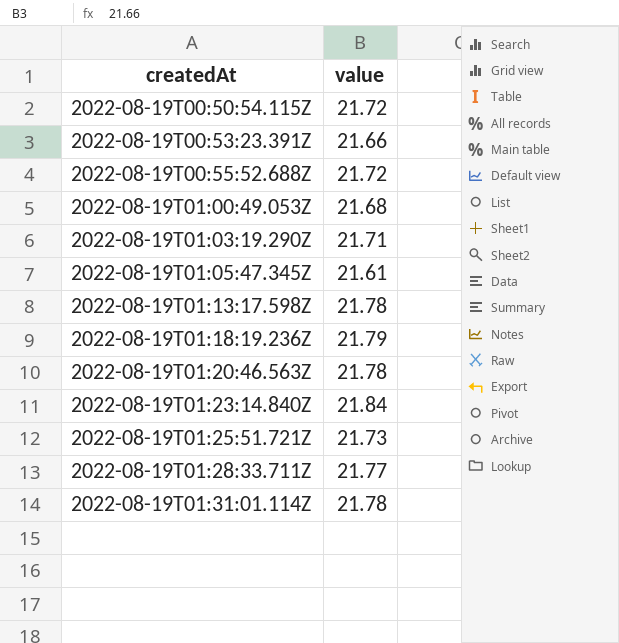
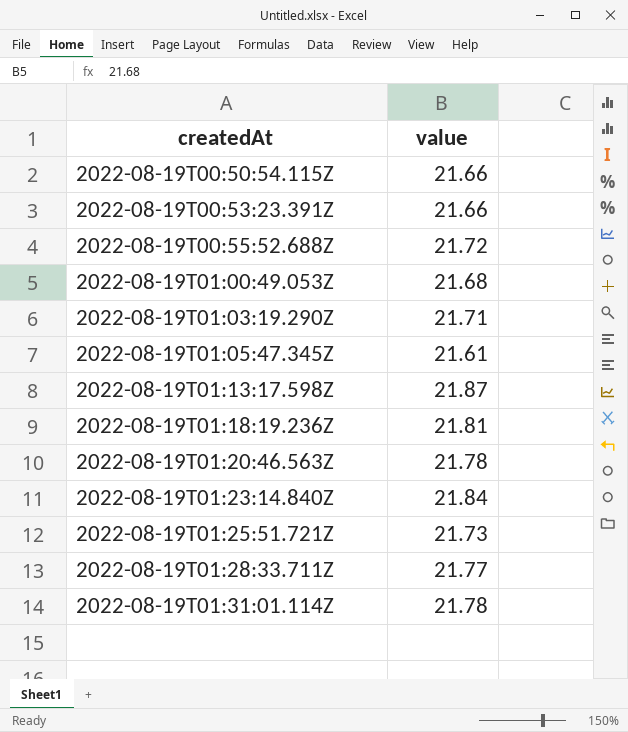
2022-08-19T00:50:54.115Z | value: 21.72 -> 21.66
2022-08-19T01:13:17.598Z | value: 21.78 -> 21.87
2022-08-19T01:18:19.236Z | value: 21.79 -> 21.81

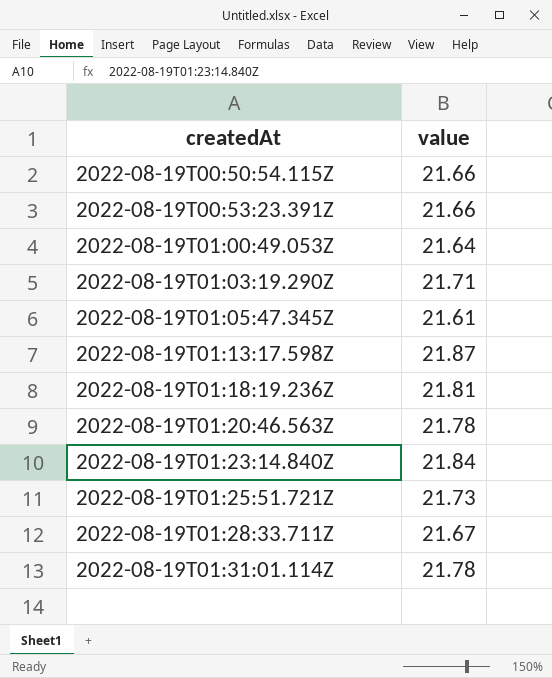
row 2022-08-19T00:55:52.688Z: 21.72 -> none
2022-08-19T01:00:49.053Z | value: 21.68 -> 21.64
2022-08-19T01:28:33.711Z | value: 21.77 -> 21.67

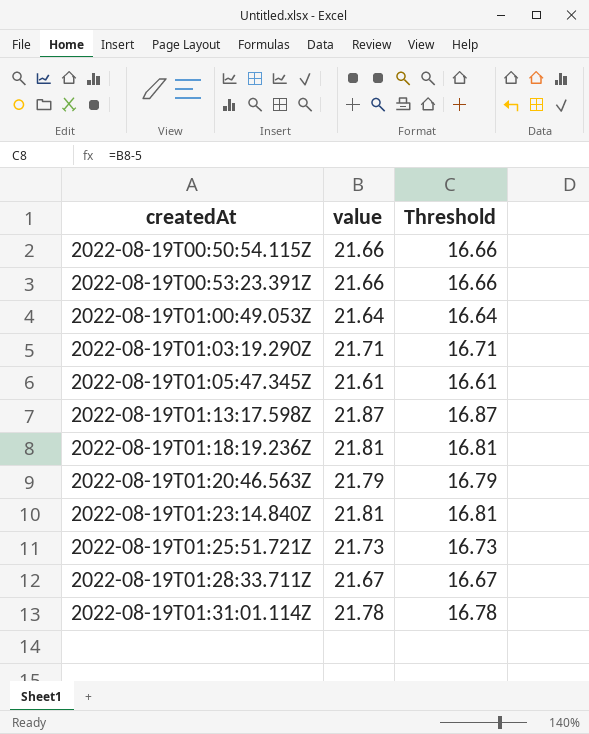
column Threshold | formula: none -> [value] - 5
2022-08-19T01:20:46.563Z | value: 21.78 -> 21.79
2022-08-19T01:23:14.840Z | value: 21.84 -> 21.81

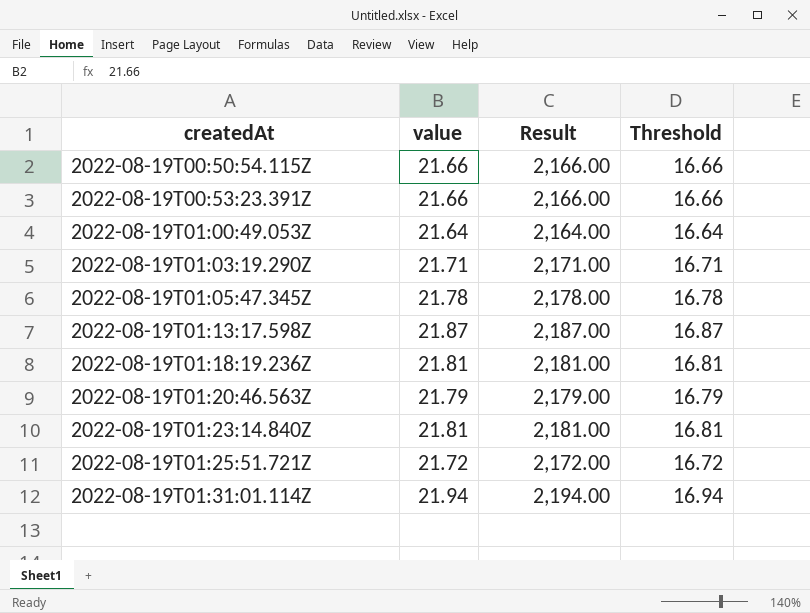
column Result | formula: none -> [value] * 100
row 2022-08-19T01:28:33.711Z: 21.67 | 16.67 -> none
2022-08-19T01:05:47.345Z | value: 21.61 -> 21.78
2022-08-19T01:05:47.345Z | Threshold: 16.61 -> 16.78
2022-08-19T01:25:51.721Z | value: 21.73 -> 21.72
2022-08-19T01:25:51.721Z | Threshold: 16.73 -> 16.72
2022-08-19T01:31:01.114Z | value: 21.78 -> 21.94
2022-08-19T01:31:01.114Z | Threshold: 16.78 -> 16.94

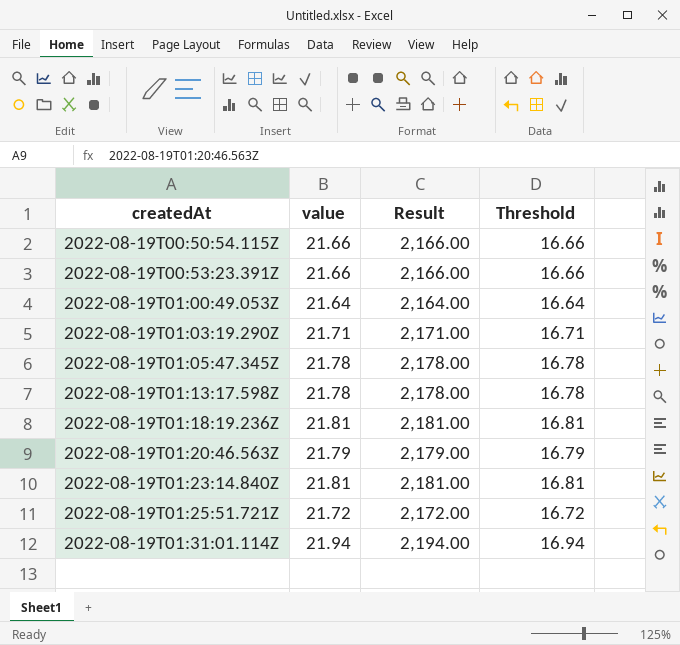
2022-08-19T01:13:17.598Z | value: 21.87 -> 21.78
2022-08-19T01:13:17.598Z | Result: 2,187.00 -> 2,178.00
2022-08-19T01:13:17.598Z | Threshold: 16.87 -> 16.78

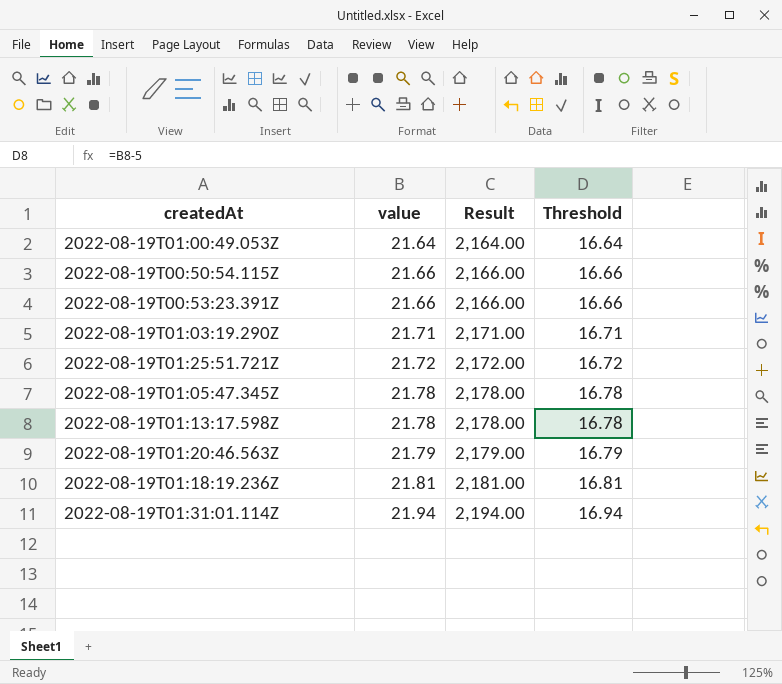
row order: createdAt ascending -> value ascending
row 2022-08-19T01:23:14.840Z: 21.81 | 2,181.00 | 16.81 -> none

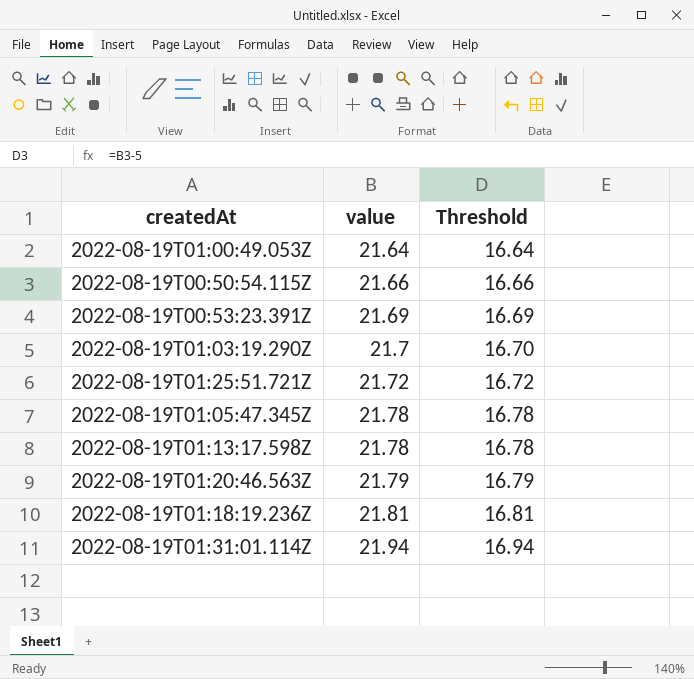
column Result | formula: [value] * 100 -> none
2022-08-19T00:53:23.391Z | value: 21.66 -> 21.69
2022-08-19T00:53:23.391Z | Threshold: 16.66 -> 16.69
2022-08-19T01:03:19.290Z | value: 21.71 -> 21.7
2022-08-19T01:03:19.290Z | Threshold: 16.71 -> 16.70

